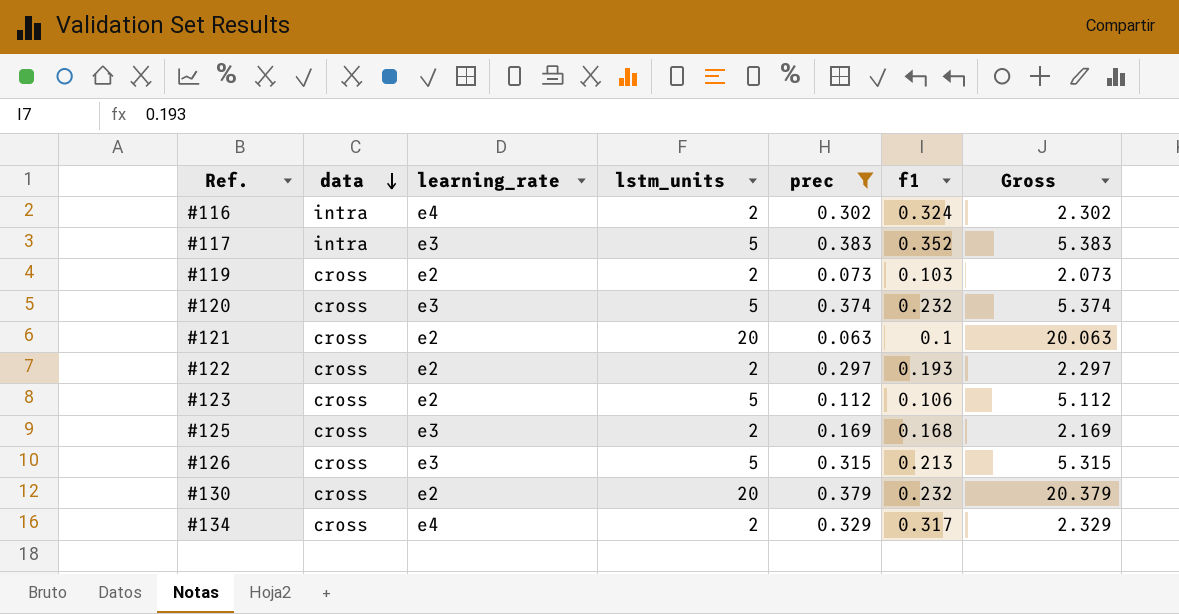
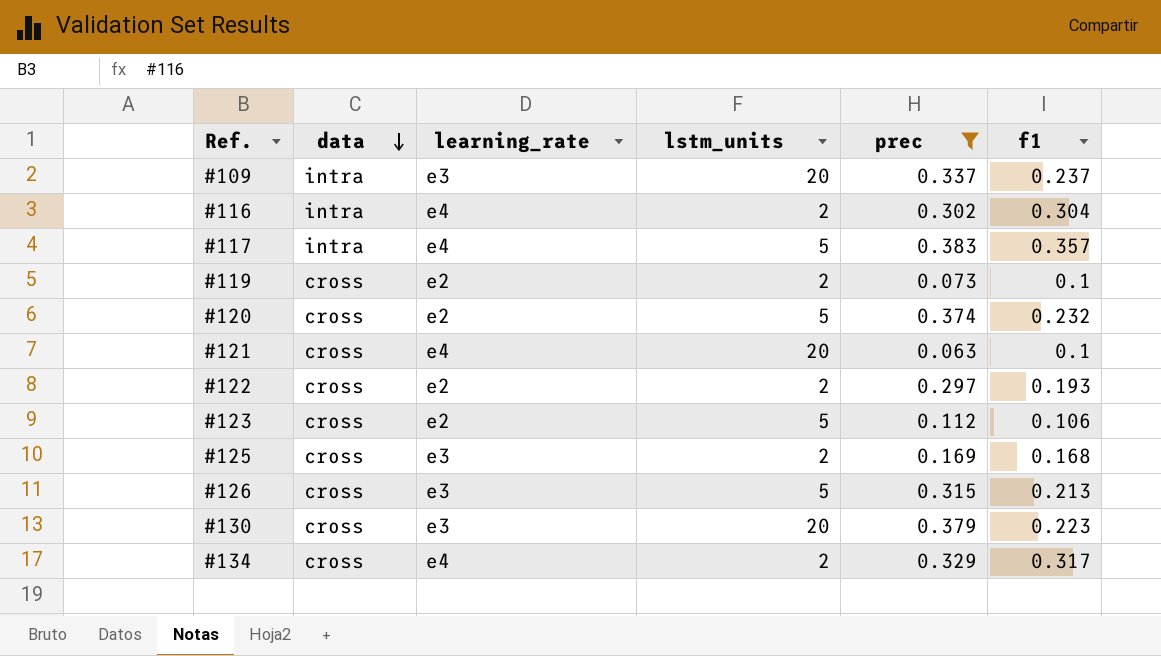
column Gross | formula: [lstm_units] + [prec] -> none
row #109: none -> intra | e3 | 20 | 0.337 | 0.237
#116 | f1: 0.324 -> 0.304
#117 | learning_rate: e3 -> e4
#117 | f1: 0.352 -> 0.357
#119 | f1: 0.103 -> 0.1
#120 | learning_rate: e3 -> e2
#121 | learning_rate: e2 -> e4
#130 | learning_rate: e2 -> e3
#130 | f1: 0.232 -> 0.223

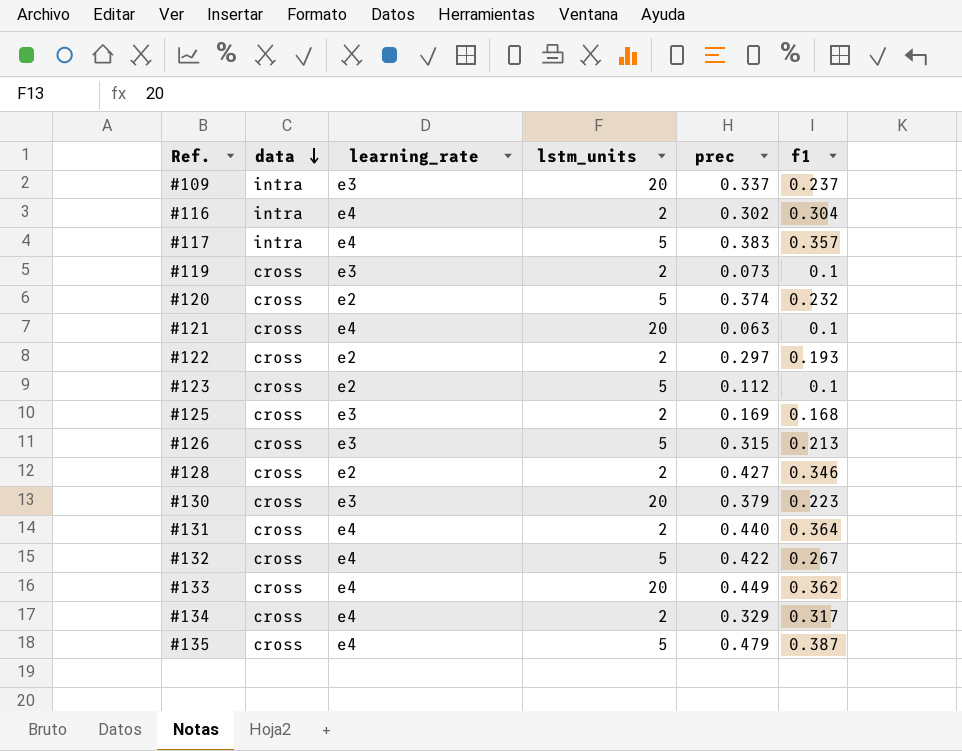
filter: prec <= 0.383 -> none
#119 | learning_rate: e2 -> e3
#123 | f1: 0.106 -> 0.1

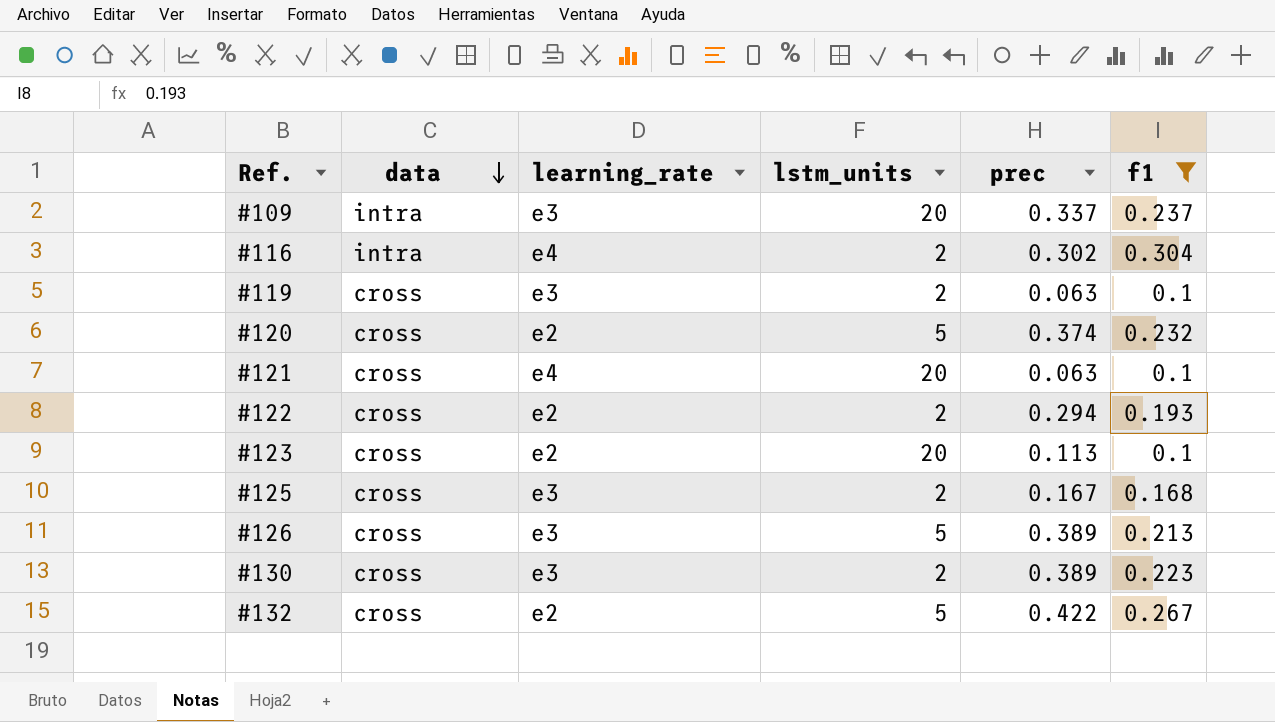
filter: none -> f1 <= 0.304
#119 | prec: 0.073 -> 0.063
#122 | prec: 0.297 -> 0.294
#123 | lstm_units: 5 -> 20
#123 | prec: 0.112 -> 0.113
#125 | prec: 0.169 -> 0.167
#126 | prec: 0.315 -> 0.389
#130 | lstm_units: 20 -> 2
#130 | prec: 0.379 -> 0.389
#132 | learning_rate: e4 -> e2

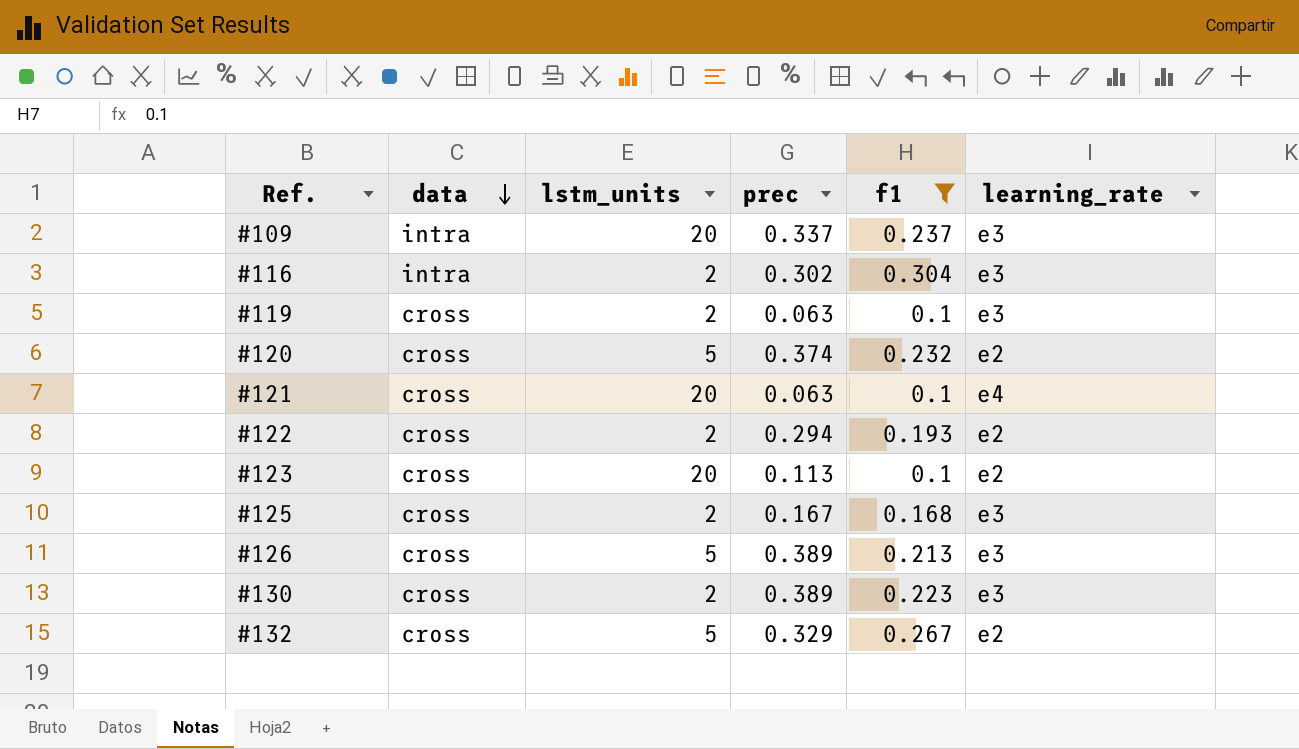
column learning_rate | position: 3 -> 6
#116 | learning_rate: e4 -> e3
#132 | prec: 0.422 -> 0.329

